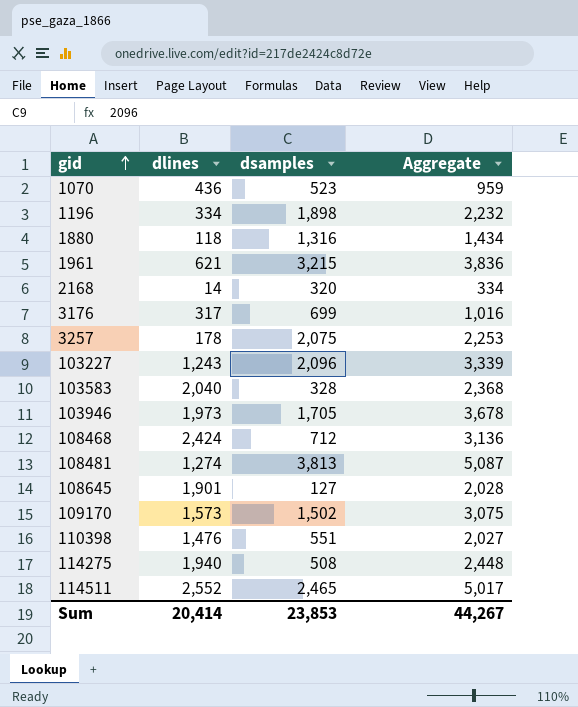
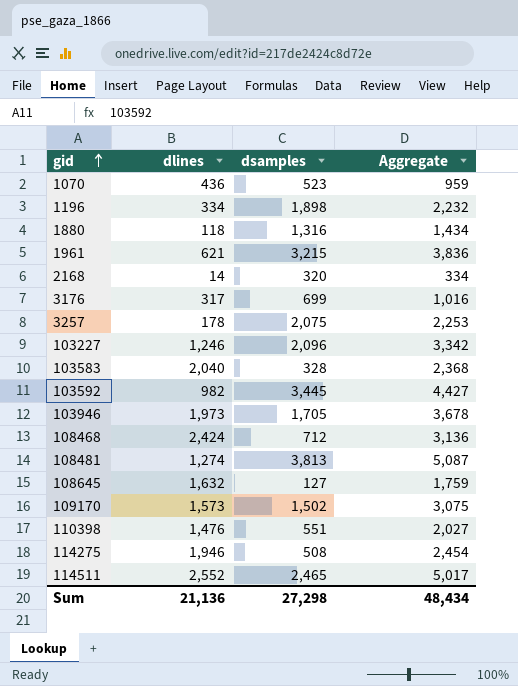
103227 | dlines: 1,243 -> 1,246
103227 | Aggregate: 3,339 -> 3,342
row 103592: none -> 982 | 3,445 | 4,427
108645 | dlines: 1,901 -> 1,632
108645 | Aggregate: 2,028 -> 1,759
114275 | dlines: 1,940 -> 1,946
114275 | Aggregate: 2,448 -> 2,454
Sum | dlines: 20,414 -> 21,136
Sum | dsamples: 23,853 -> 27,298
Sum | Aggregate: 44,267 -> 48,434

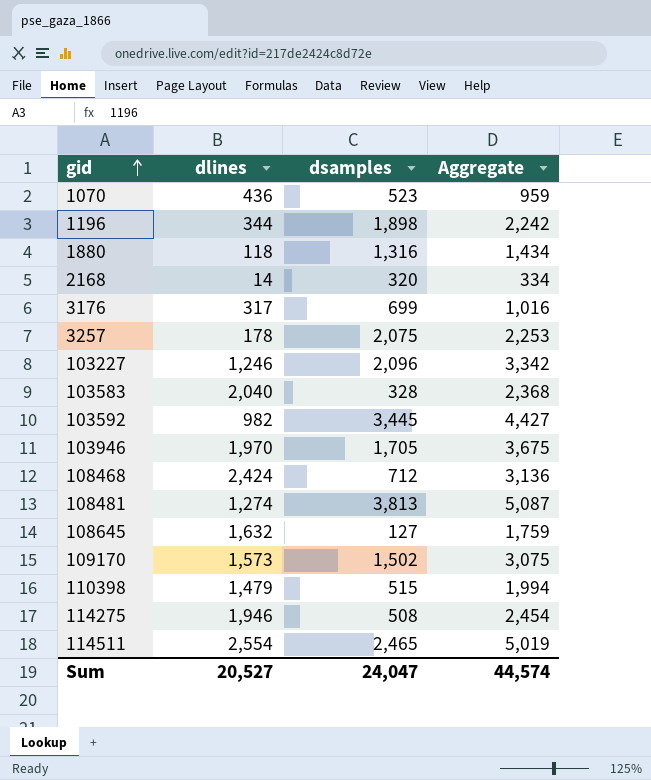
row 1961: 621 | 3,215 | 3,836 -> none
1196 | dlines: 334 -> 344
1196 | Aggregate: 2,232 -> 2,242
103946 | dlines: 1,973 -> 1,970
103946 | Aggregate: 3,678 -> 3,675
110398 | dlines: 1,476 -> 1,479
110398 | dsamples: 551 -> 515
110398 | Aggregate: 2,027 -> 1,994
114511 | dlines: 2,552 -> 2,554
114511 | Aggregate: 5,017 -> 5,019
Sum | dlines: 21,136 -> 20,527
Sum | dsamples: 27,298 -> 24,047
Sum | Aggregate: 48,434 -> 44,574

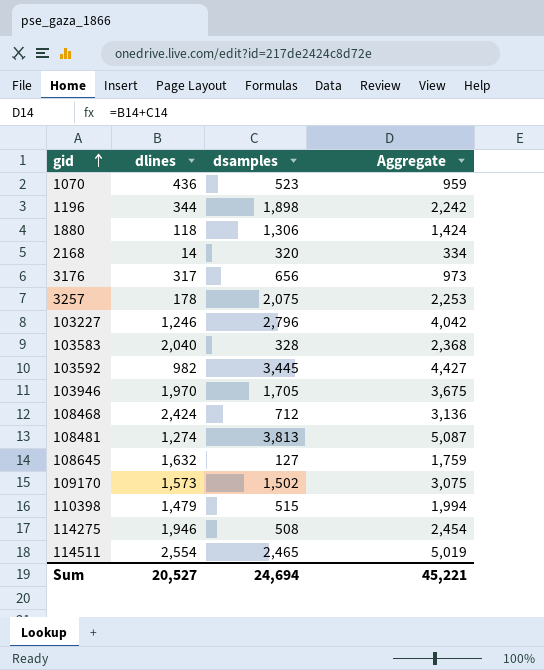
1880 | dsamples: 1,316 -> 1,306
1880 | Aggregate: 1,434 -> 1,424
3176 | dsamples: 699 -> 656
3176 | Aggregate: 1,016 -> 973
103227 | dsamples: 2,096 -> 2,796
103227 | Aggregate: 3,342 -> 4,042
Sum | dsamples: 24,047 -> 24,694
Sum | Aggregate: 44,574 -> 45,221

